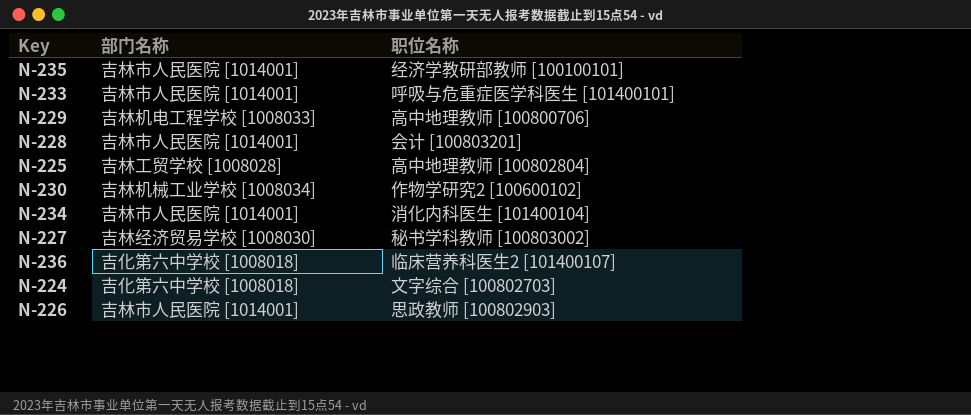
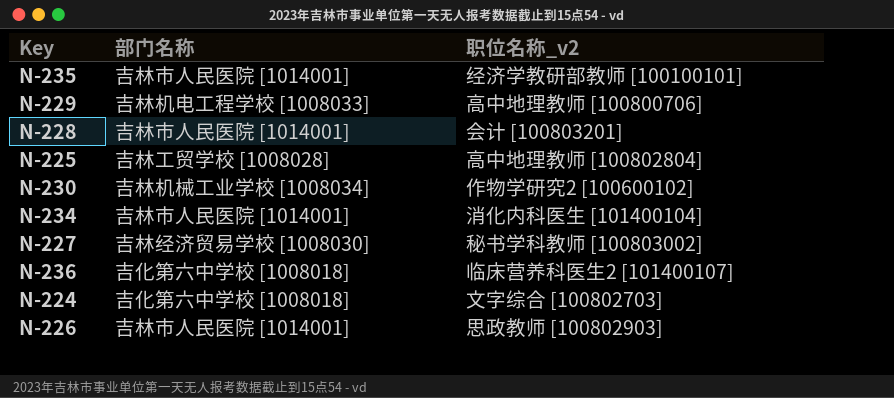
column name: 职位名称 -> 职位名称_v2
row N-233: 吉林市人民医院 [1014001] | 呼吸与危重症医学科医生 [101400101] -> none

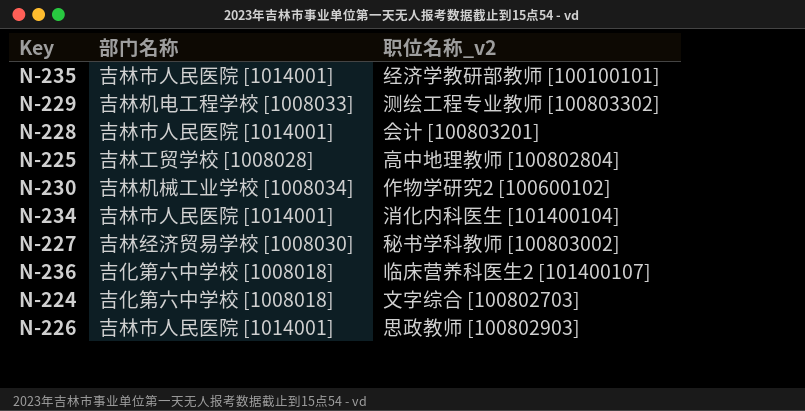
N-229 | 职位名称_v2: 高中地理教师 [100800706] -> 测绘工程专业教师 [100803302]

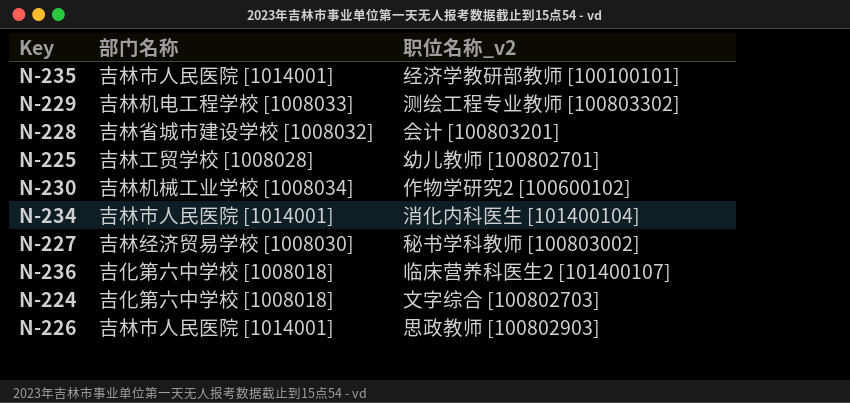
N-228 | 部门名称: 吉林市人民医院 [1014001] -> 吉林省城市建设学校 [1008032]
N-225 | 职位名称_v2: 高中地理教师 [100802804] -> 幼儿教师 [100802701]

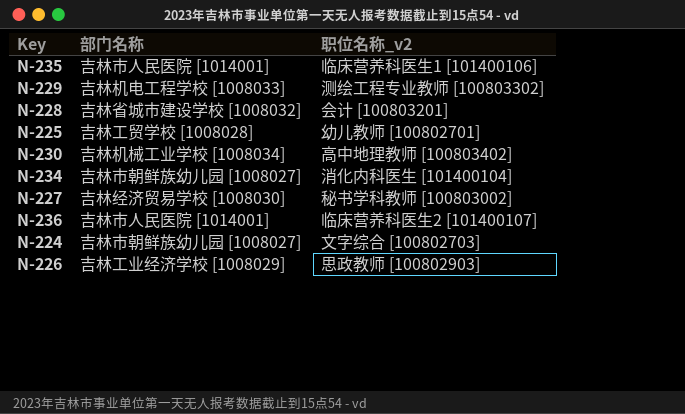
N-235 | 职位名称_v2: 经济学教研部教师 [100100101] -> 临床营养科医生1 [101400106]
N-230 | 职位名称_v2: 作物学研究2 [100600102] -> 高中地理教师 [100803402]
N-234 | 部门名称: 吉林市人民医院 [1014001] -> 吉林市朝鲜族幼儿园 [1008027]
N-236 | 部门名称: 吉化第六中学校 [1008018] -> 吉林市人民医院 [1014001]
N-224 | 部门名称: 吉化第六中学校 [1008018] -> 吉林市朝鲜族幼儿园 [1008027]
N-226 | 部门名称: 吉林市人民医院 [1014001] -> 吉林工业经济学校 [1008029]

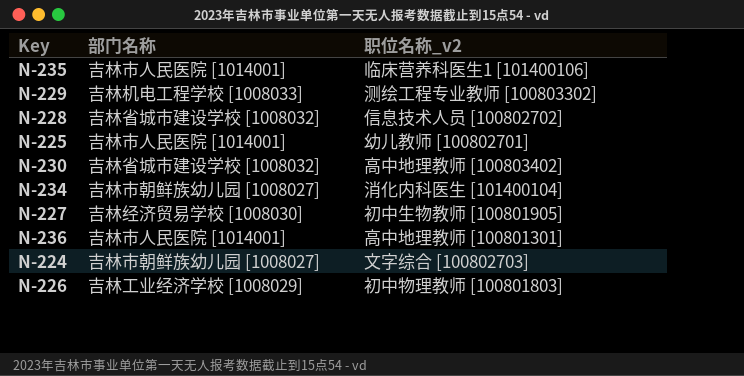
N-228 | 职位名称_v2: 会计 [100803201] -> 信息技术人员 [100802702]
N-225 | 部门名称: 吉林工贸学校 [1008028] -> 吉林市人民医院 [1014001]
N-230 | 部门名称: 吉林机械工业学校 [1008034] -> 吉林省城市建设学校 [1008032]
N-227 | 职位名称_v2: 秘书学科教师 [100803002] -> 初中生物教师 [100801905]
N-236 | 职位名称_v2: 临床营养科医生2 [101400107] -> 高中地理教师 [100801301]
N-226 | 职位名称_v2: 思政教师 [100802903] -> 初中物理教师 [100801803]

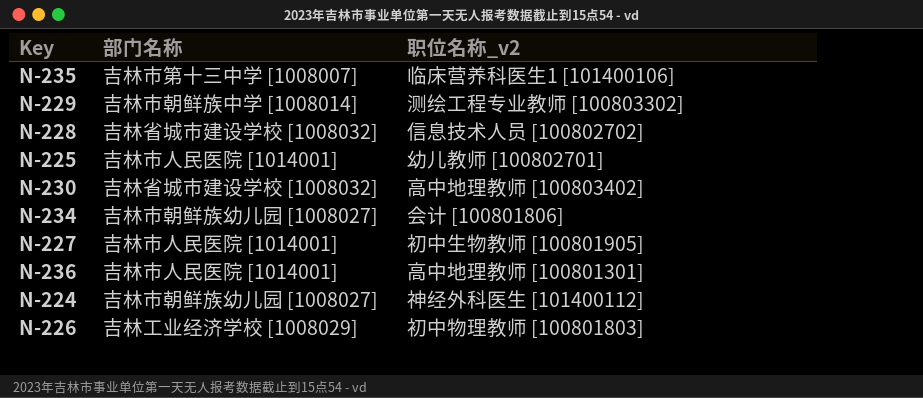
N-235 | 部门名称: 吉林市人民医院 [1014001] -> 吉林市第十三中学 [1008007]
N-229 | 部门名称: 吉林机电工程学校 [1008033] -> 吉林市朝鲜族中学 [1008014]
N-234 | 职位名称_v2: 消化内科医生 [101400104] -> 会计 [100801806]
N-227 | 部门名称: 吉林经济贸易学校 [1008030] -> 吉林市人民医院 [1014001]
N-224 | 职位名称_v2: 文字综合 [100802703] -> 神经外科医生 [101400112]

